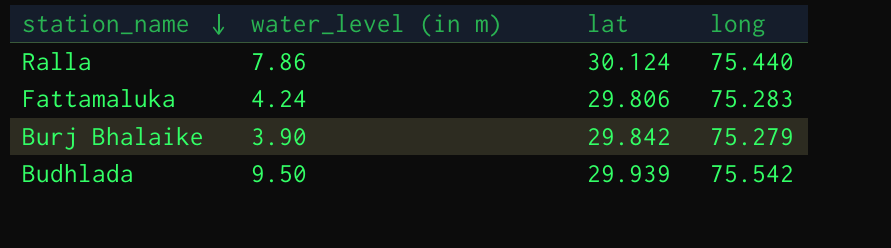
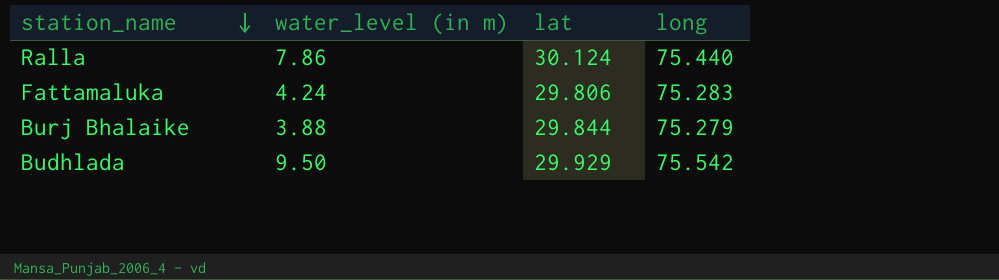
Burj Bhalaike | water_level (in m): 3.90 -> 3.88
Burj Bhalaike | lat: 29.842 -> 29.844
Budhlada | lat: 29.939 -> 29.929

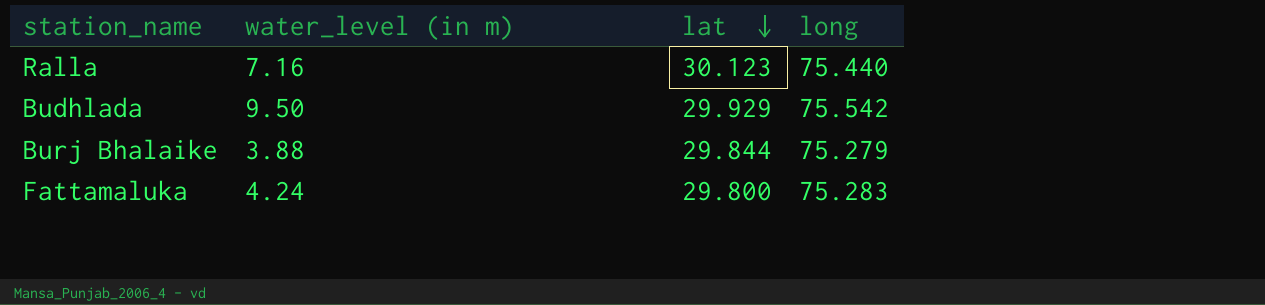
row order: station_name descending -> lat descending
Ralla | water_level (in m): 7.86 -> 7.16
Ralla | lat: 30.124 -> 30.123
Fattamaluka | lat: 29.806 -> 29.800

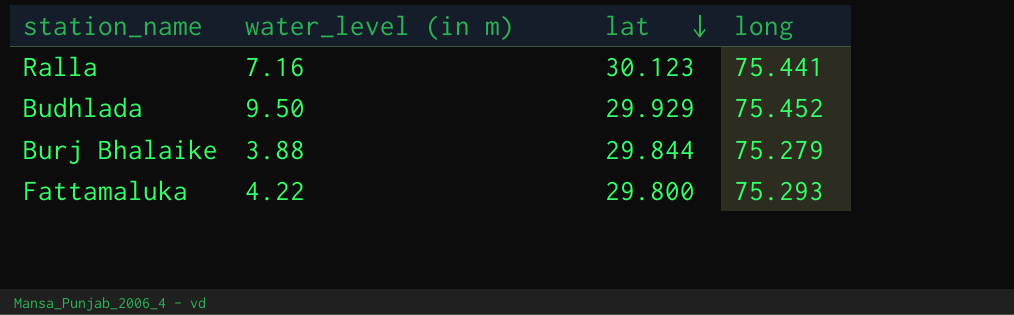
Ralla | long: 75.440 -> 75.441
Budhlada | long: 75.542 -> 75.452
Fattamaluka | water_level (in m): 4.24 -> 4.22
Fattamaluka | long: 75.283 -> 75.293

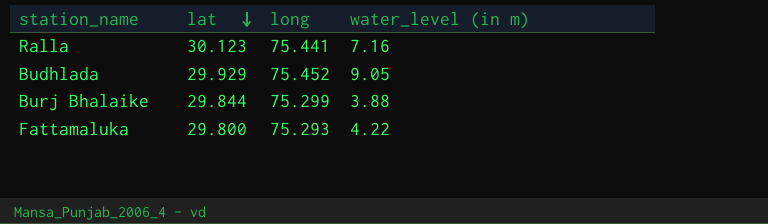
column water_level (in m) | position: 2 -> 4
Budhlada | water_level (in m): 9.50 -> 9.05
Burj Bhalaike | long: 75.279 -> 75.299

